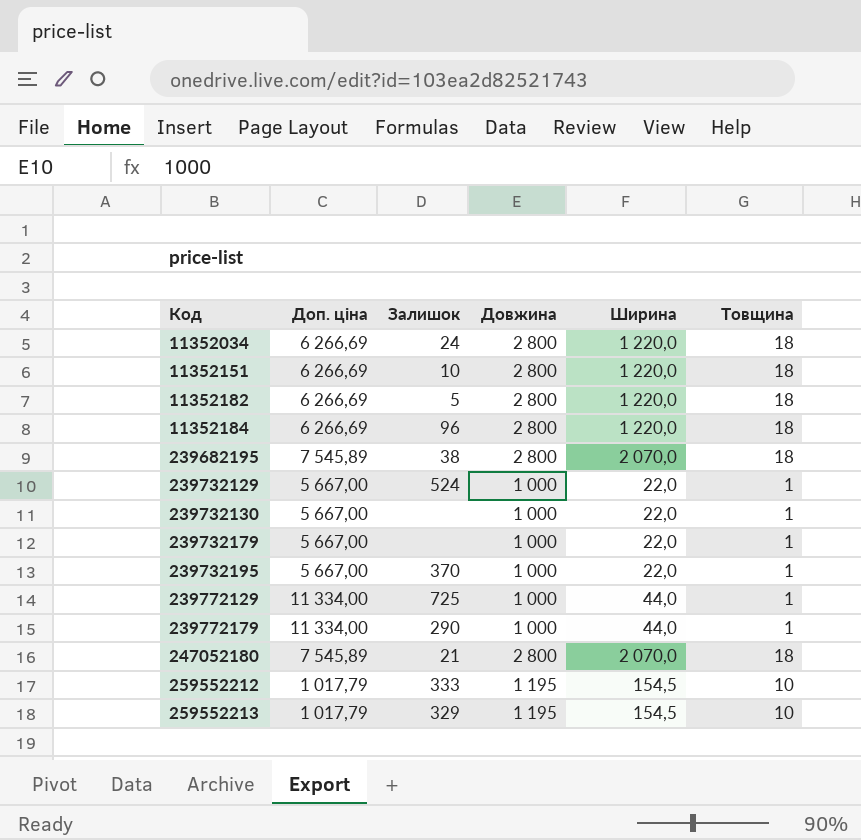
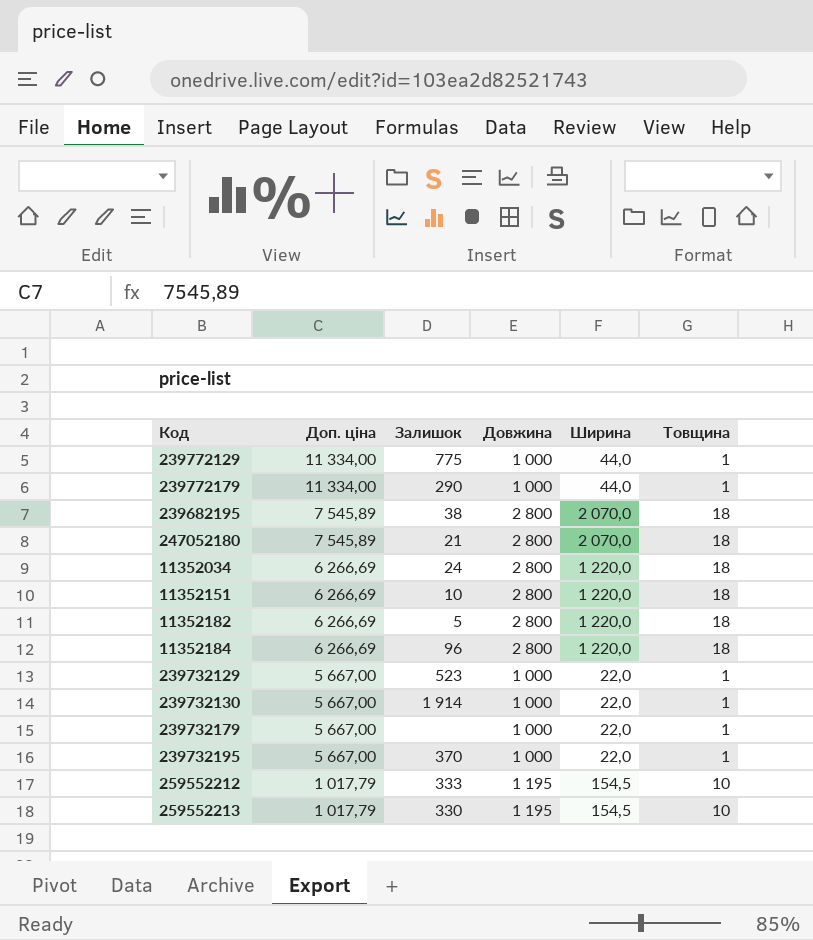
row order: Код ascending -> Доп. ціна descending
239772129 | Залишок: 725 -> 775
239732129 | Залишок: 524 -> 523
239732130 | Залишок: none -> 1 914
259552213 | Залишок: 329 -> 330

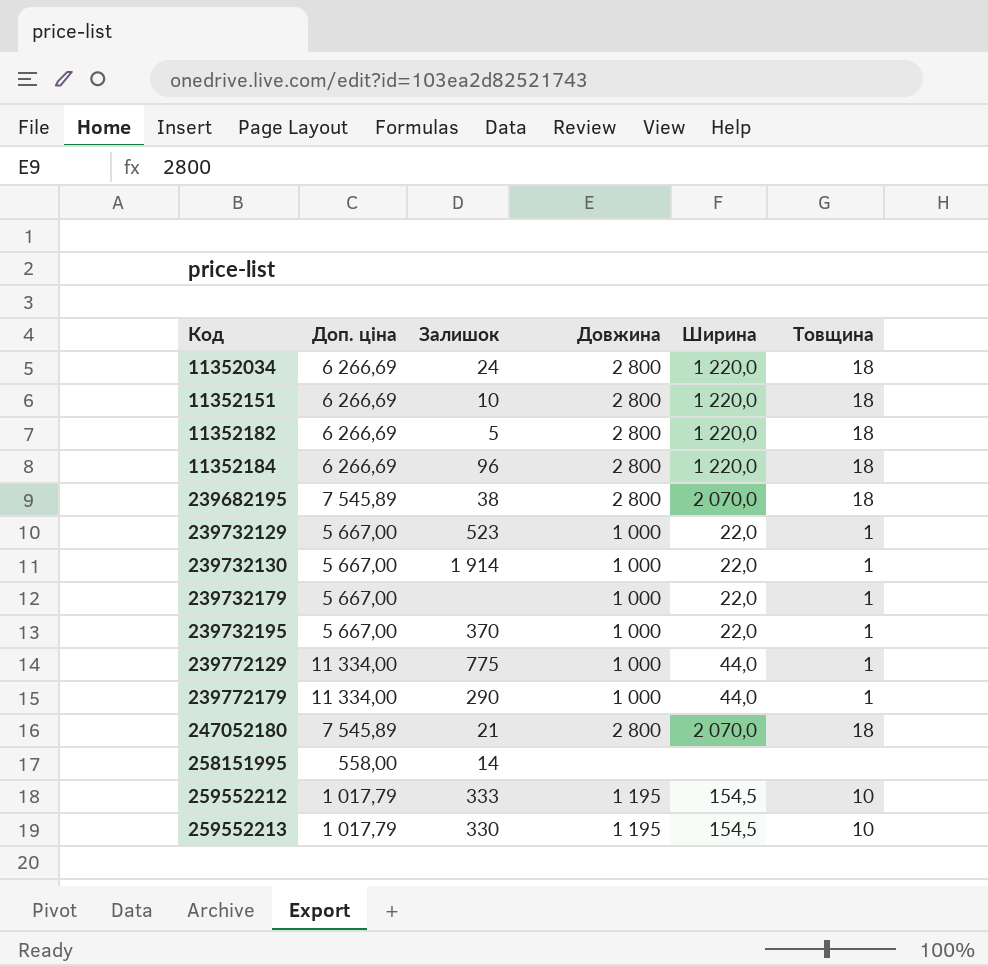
row order: Доп. ціна descending -> Код ascending
row 258151995: none -> 558,00 | 14 | none | none | none

